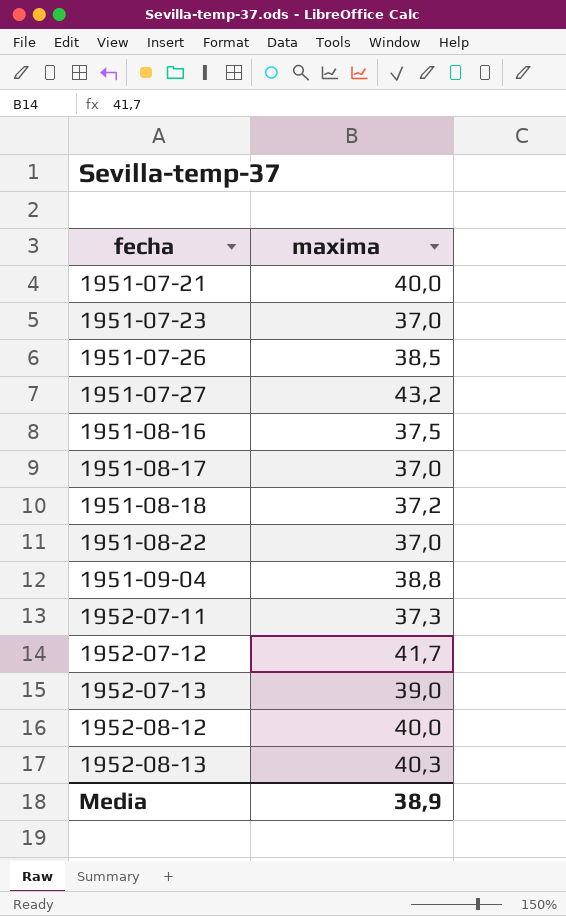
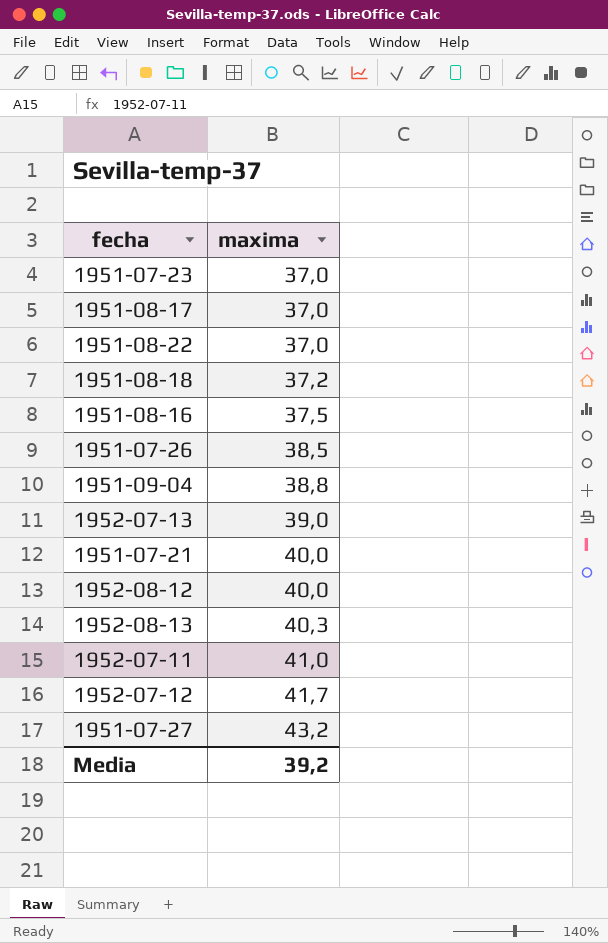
row order: fecha ascending -> maxima ascending
1952-07-11 | maxima: 37,3 -> 41,0
Media | maxima: 38,9 -> 39,2

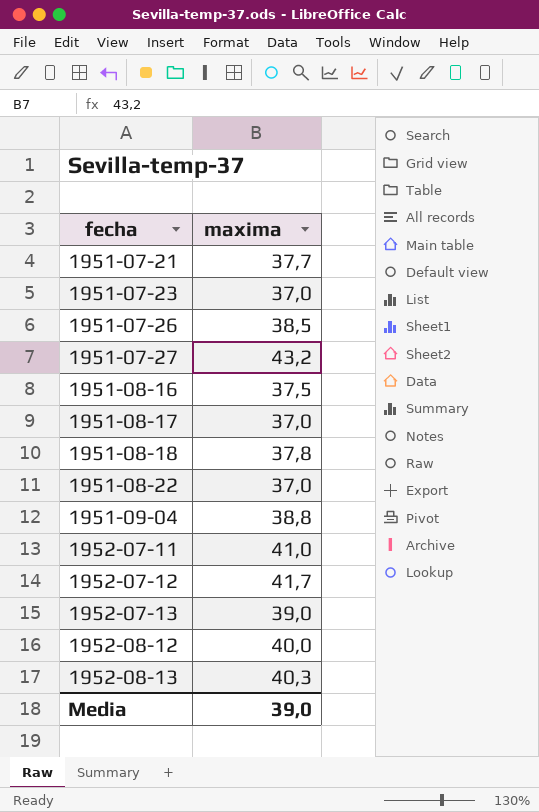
row order: maxima ascending -> fecha ascending
1951-07-21 | maxima: 40,0 -> 37,7
1951-08-18 | maxima: 37,2 -> 37,8
Media | maxima: 39,2 -> 39,0

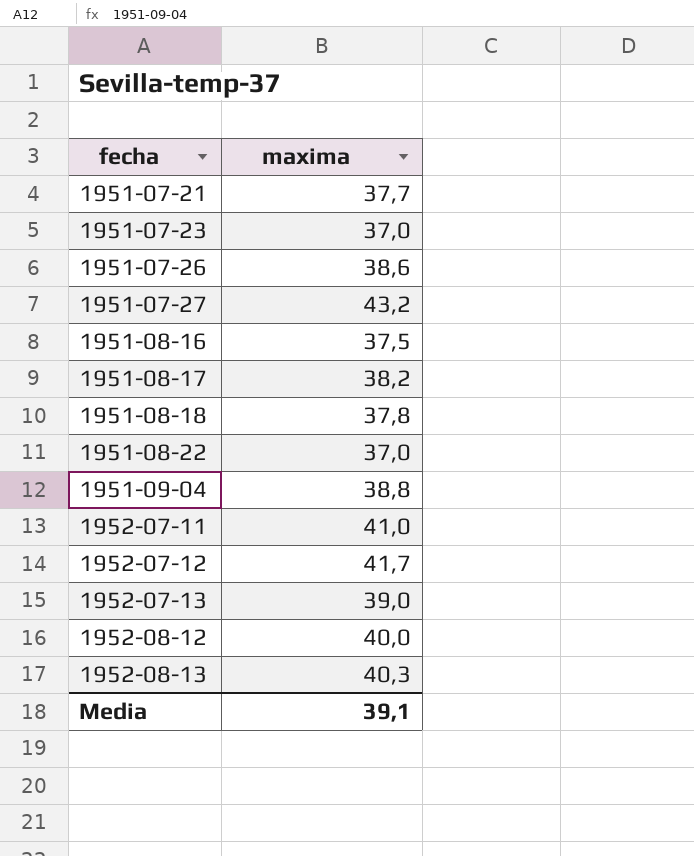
1951-07-26 | maxima: 38,5 -> 38,6
1951-08-17 | maxima: 37,0 -> 38,2
Media | maxima: 39,0 -> 39,1

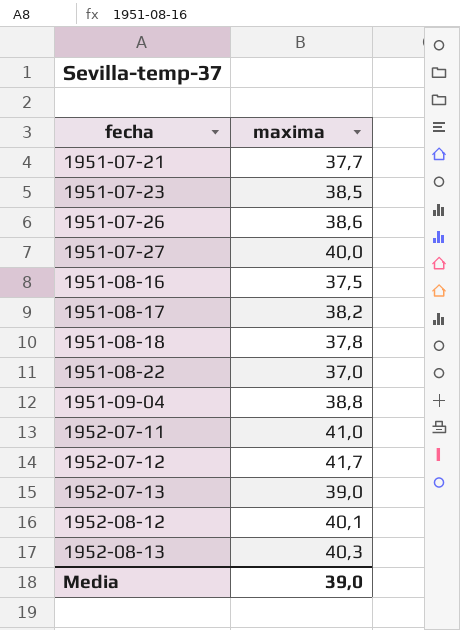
1951-07-23 | maxima: 37,0 -> 38,5
1951-07-27 | maxima: 43,2 -> 40,0
1952-08-12 | maxima: 40,0 -> 40,1
Media | maxima: 39,1 -> 39,0

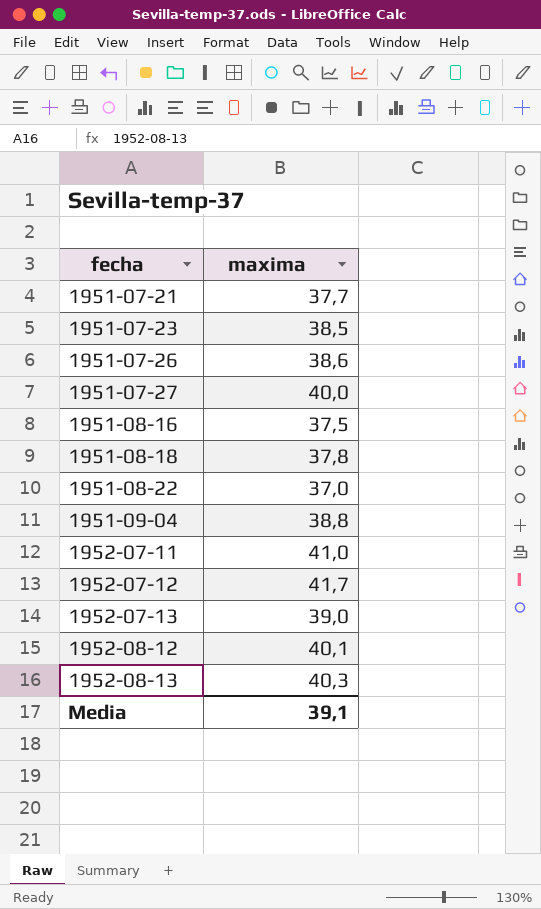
row 1951-08-17: 38,2 -> none
Media | maxima: 39,0 -> 39,1

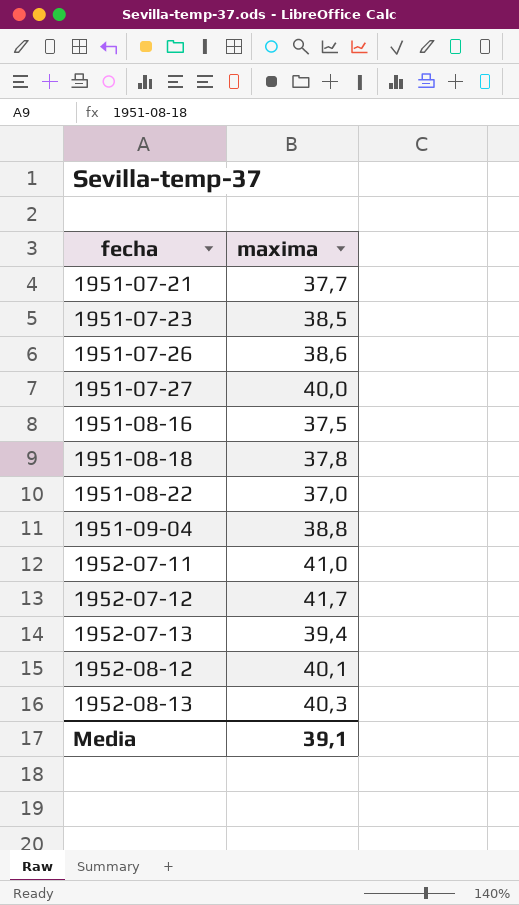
1952-07-13 | maxima: 39,0 -> 39,4

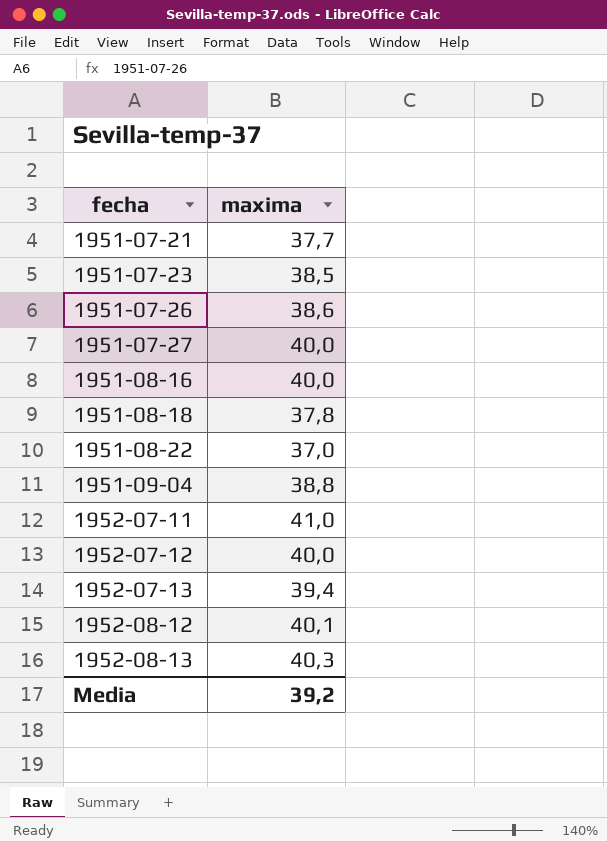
1951-08-16 | maxima: 37,5 -> 40,0
1952-07-12 | maxima: 41,7 -> 40,0
Media | maxima: 39,1 -> 39,2

